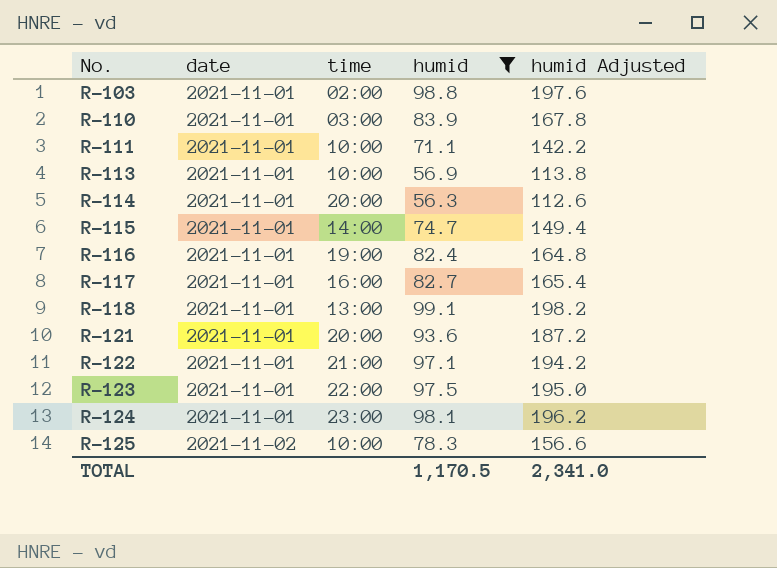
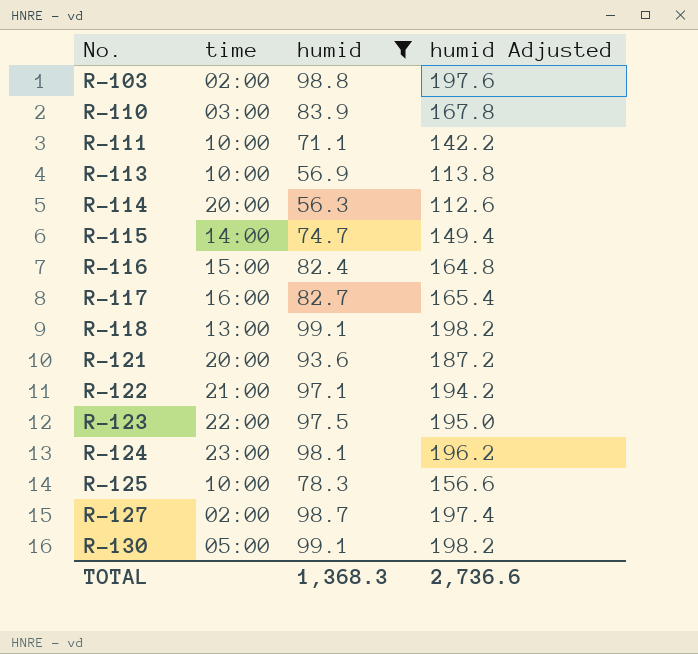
column date | position: 2 -> none
R-116 | time: 19:00 -> 15:00
row R-127: none -> 02:00 | 98.7 | 197.4
row R-130: none -> 05:00 | 99.1 | 198.2
TOTAL | humid: 1,170.5 -> 1,368.3
TOTAL | humid Adjusted: 2,341.0 -> 2,736.6

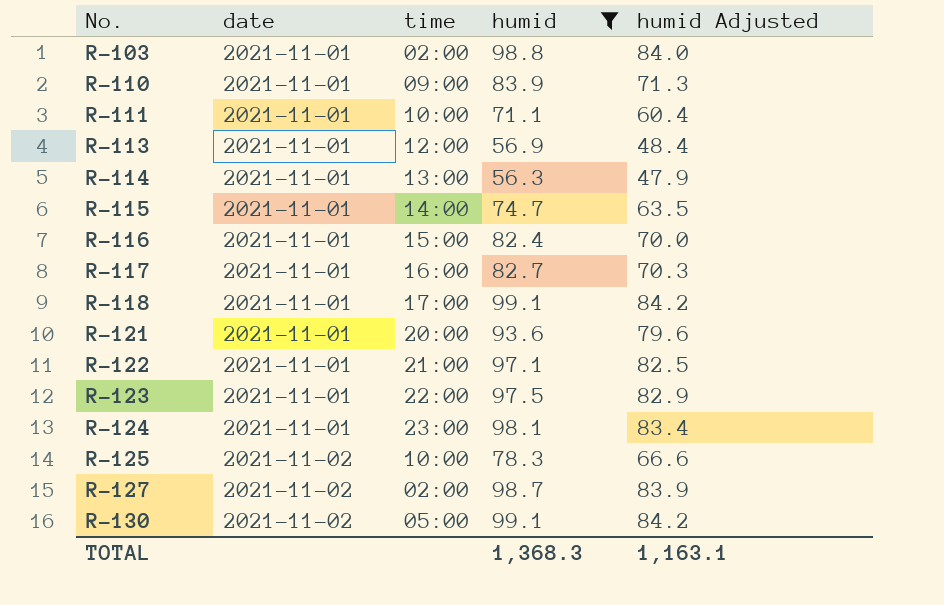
column date | position: none -> 2
column humid Adjusted | formula: [humid] * 2 -> [humid] * 0.85
R-110 | time: 03:00 -> 09:00
R-113 | time: 10:00 -> 12:00
R-114 | time: 20:00 -> 13:00
R-118 | time: 13:00 -> 17:00
TOTAL | humid Adjusted: 2,736.6 -> 1,163.1

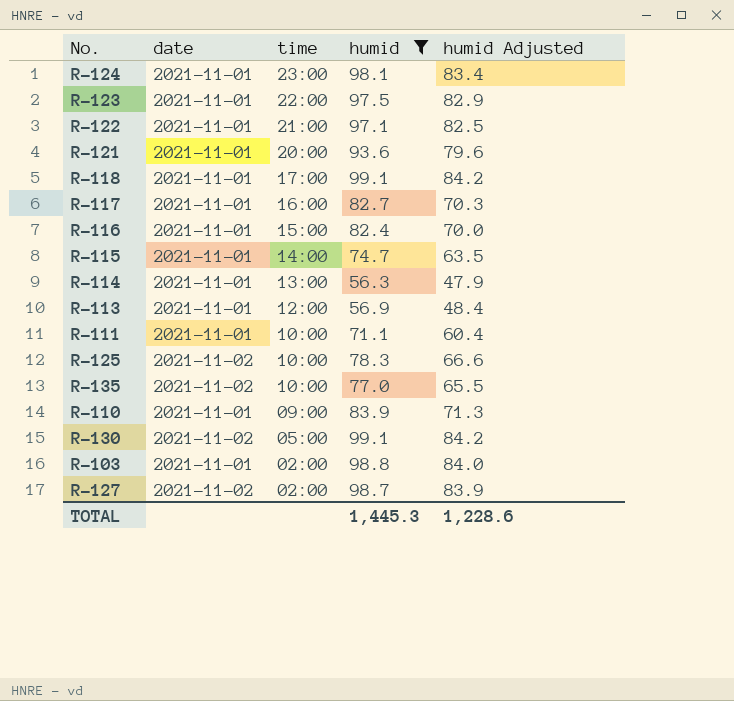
row order: No. ascending -> time descending
row R-135: none -> 2021-11-02 | 10:00 | 77.0 | 65.5
TOTAL | humid: 1,368.3 -> 1,445.3
TOTAL | humid Adjusted: 1,163.1 -> 1,228.6

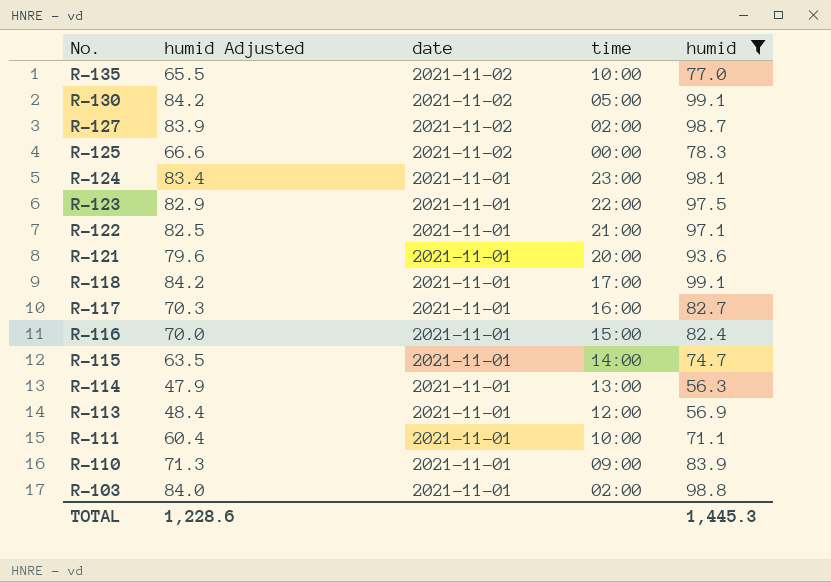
row order: time descending -> No. descending
column humid Adjusted | position: 5 -> 2
R-125 | time: 10:00 -> 00:00

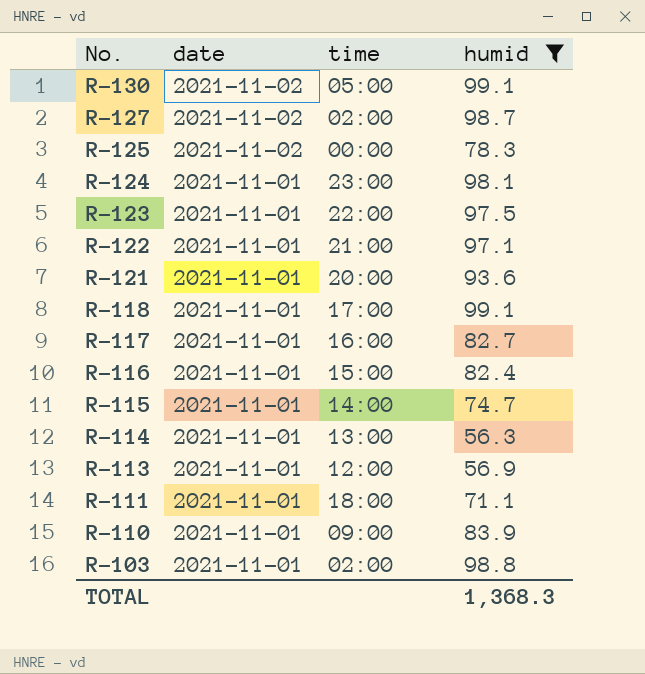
column humid Adjusted | formula: [humid] * 0.85 -> none
row R-135: 65.5 | 2021-11-02 | 10:00 | 77.0 -> none
R-111 | time: 10:00 -> 18:00
TOTAL | humid: 1,445.3 -> 1,368.3

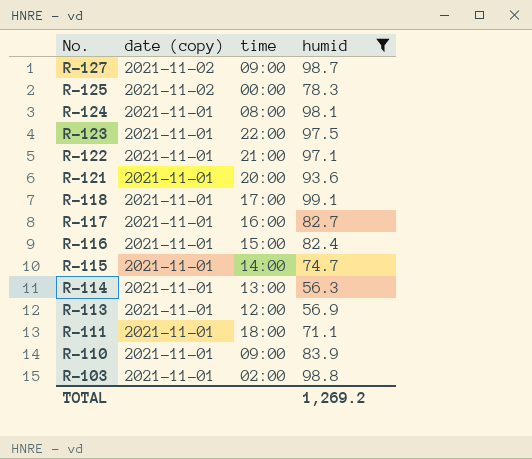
column name: date -> date (copy)
row R-130: 2021-11-02 | 05:00 | 99.1 -> none
R-127 | time: 02:00 -> 09:00
R-124 | time: 23:00 -> 08:00
TOTAL | humid: 1,368.3 -> 1,269.2

